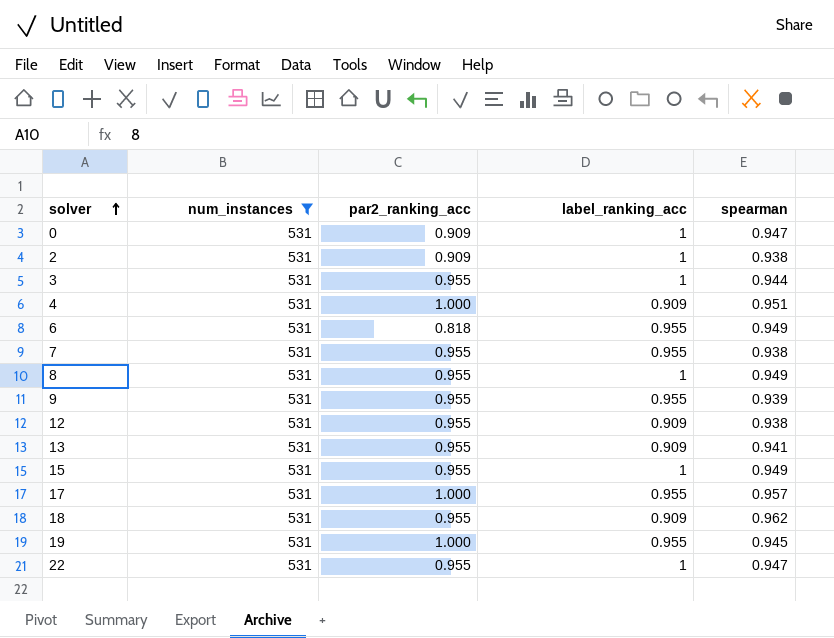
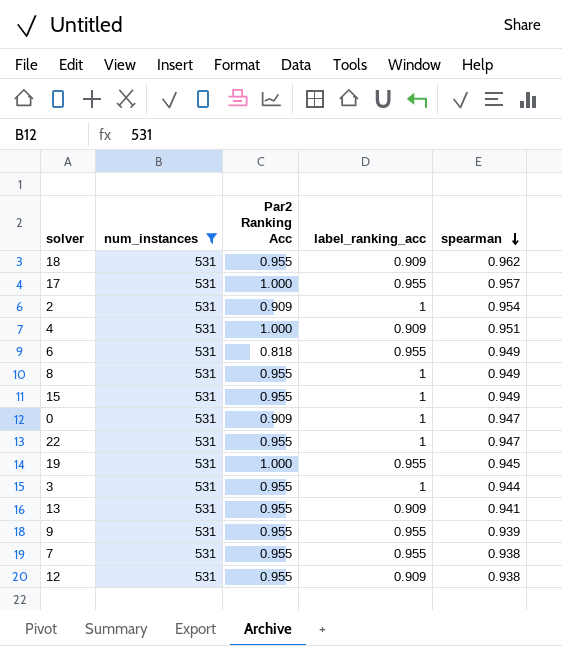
row order: solver ascending -> spearman descending
column name: par2_ranking_acc -> Par2 Ranking Acc
2 | spearman: 0.938 -> 0.954

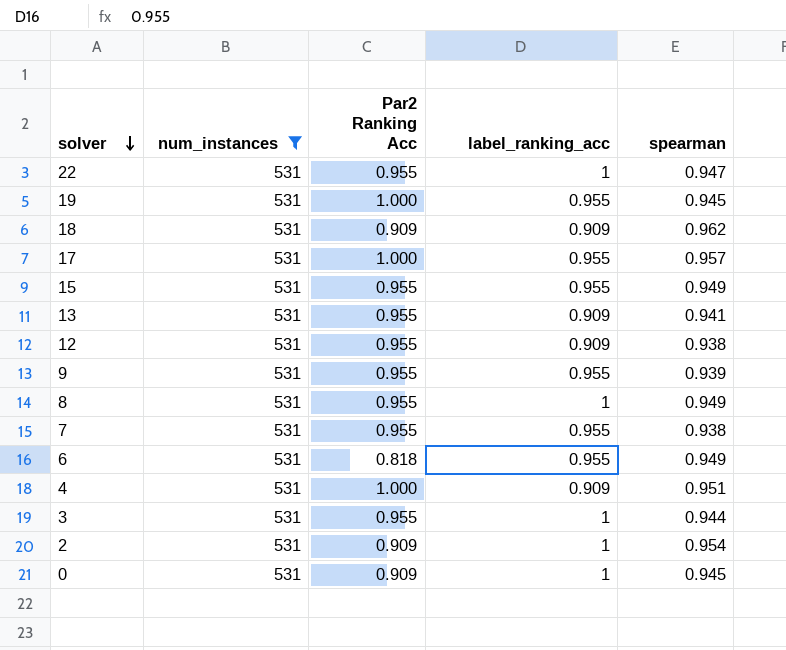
row order: spearman descending -> solver descending
18 | Par2 Ranking Acc: 0.955 -> 0.909
15 | label_ranking_acc: 1 -> 0.955
0 | spearman: 0.947 -> 0.945

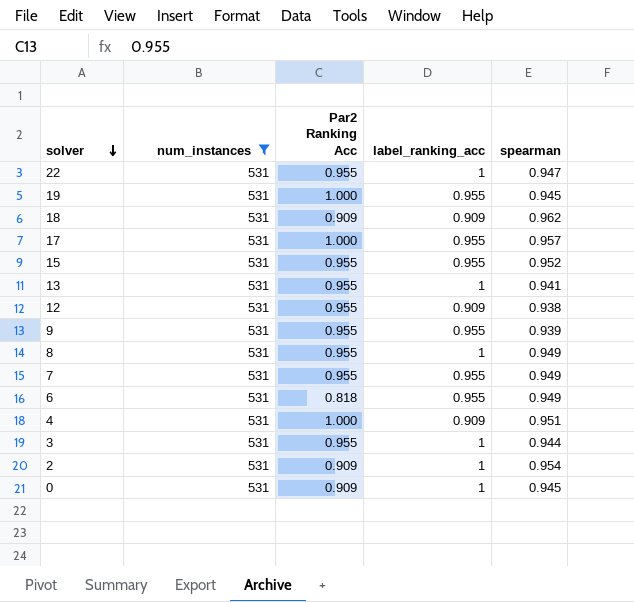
15 | spearman: 0.949 -> 0.952
13 | label_ranking_acc: 0.909 -> 1
7 | spearman: 0.938 -> 0.949

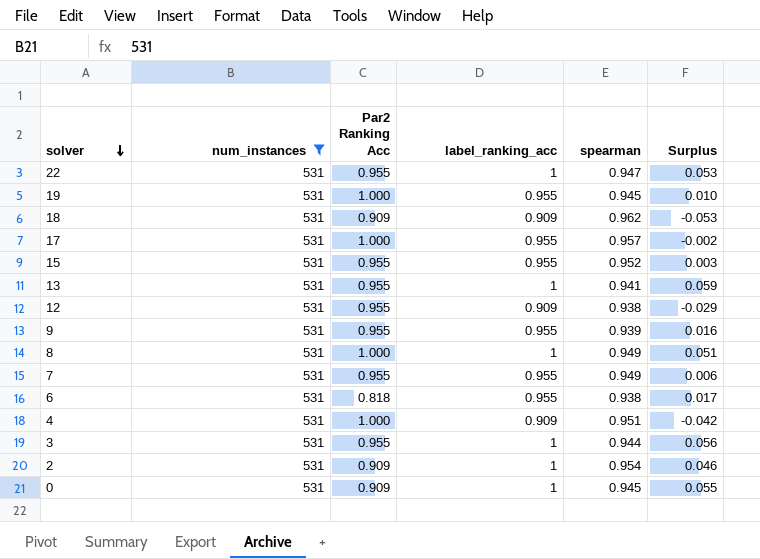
column Surplus | formula: none -> [label_ranking_acc] - [spearman]
8 | Par2 Ranking Acc: 0.955 -> 1.000
6 | spearman: 0.949 -> 0.938

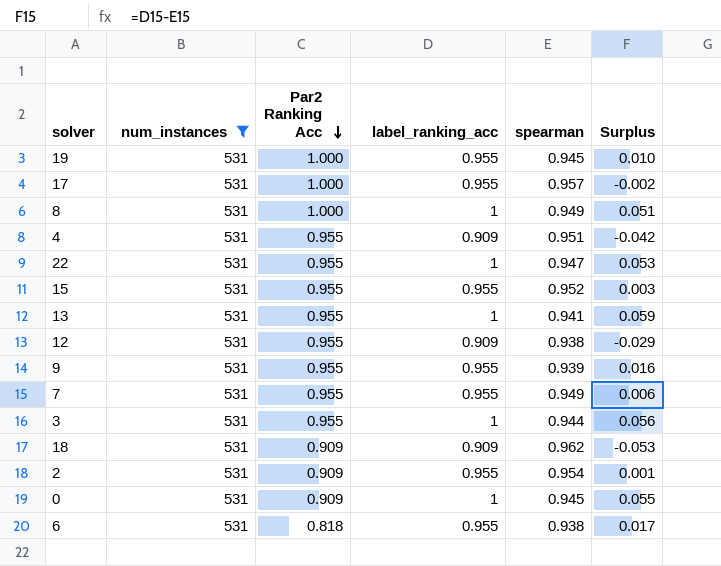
row order: solver descending -> Par2 Ranking Acc descending
4 | Par2 Ranking Acc: 1.000 -> 0.955
2 | label_ranking_acc: 1 -> 0.955
2 | Surplus: 0.046 -> 0.001

